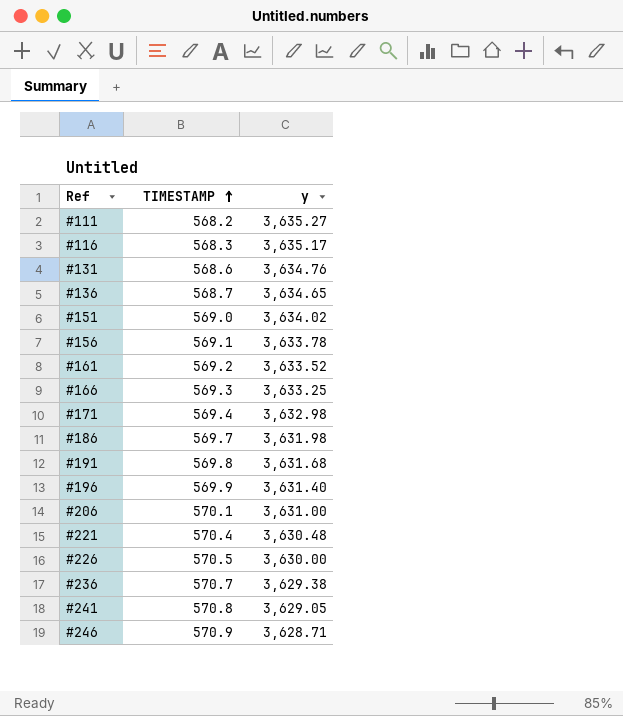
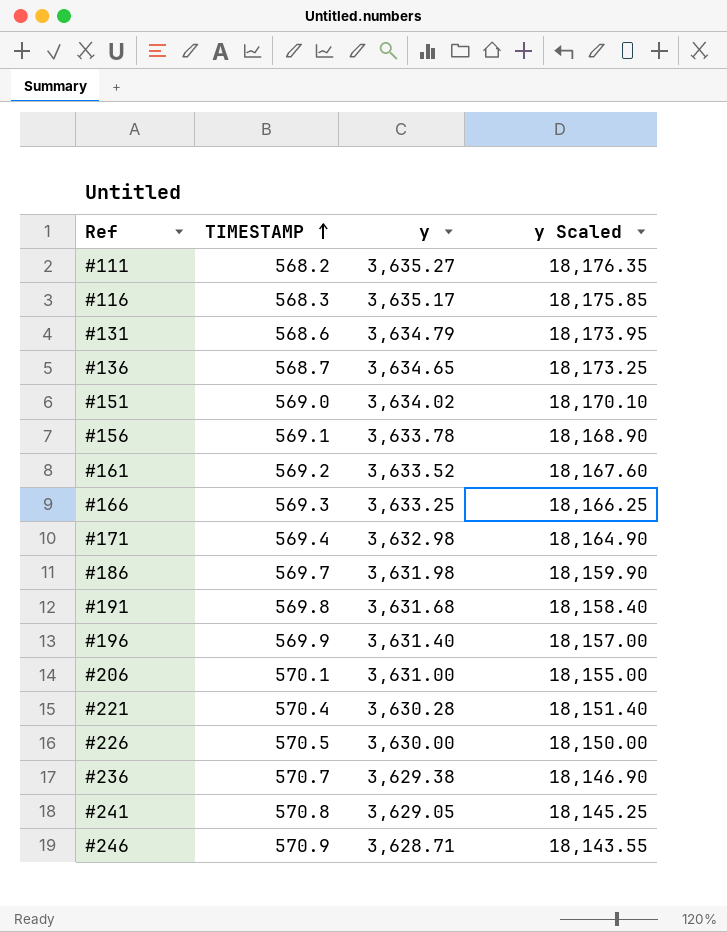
column y Scaled | formula: none -> [y] * 5
#131 | y: 3,634.76 -> 3,634.79
#221 | y: 3,630.48 -> 3,630.28

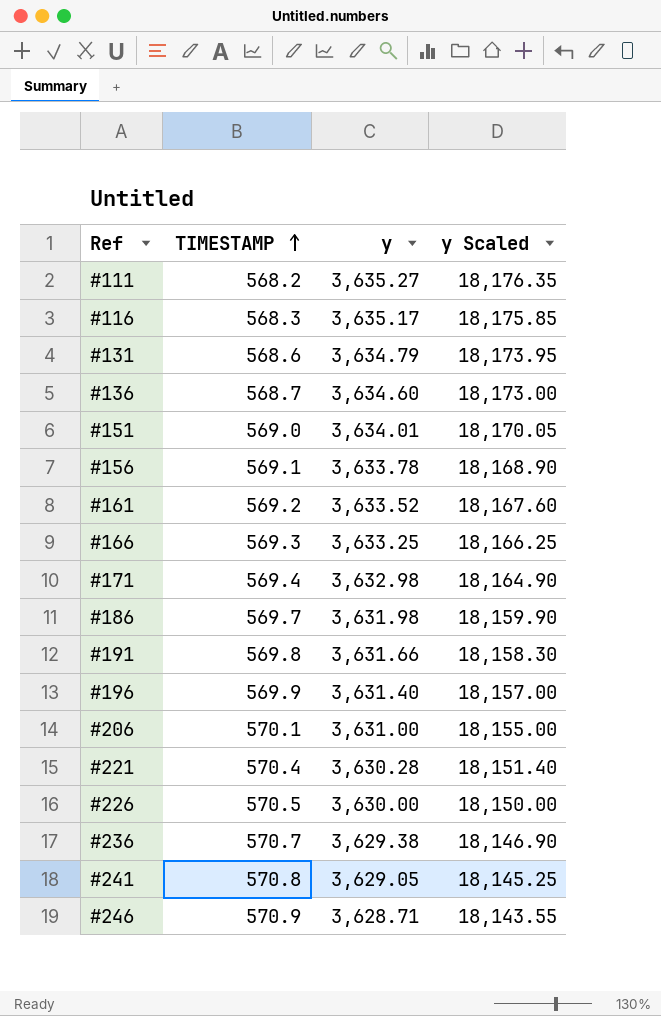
#136 | y: 3,634.65 -> 3,634.60
#136 | y Scaled: 18,173.25 -> 18,173.00
#151 | y: 3,634.02 -> 3,634.01
#151 | y Scaled: 18,170.10 -> 18,170.05
#191 | y: 3,631.68 -> 3,631.66
#191 | y Scaled: 18,158.40 -> 18,158.30

